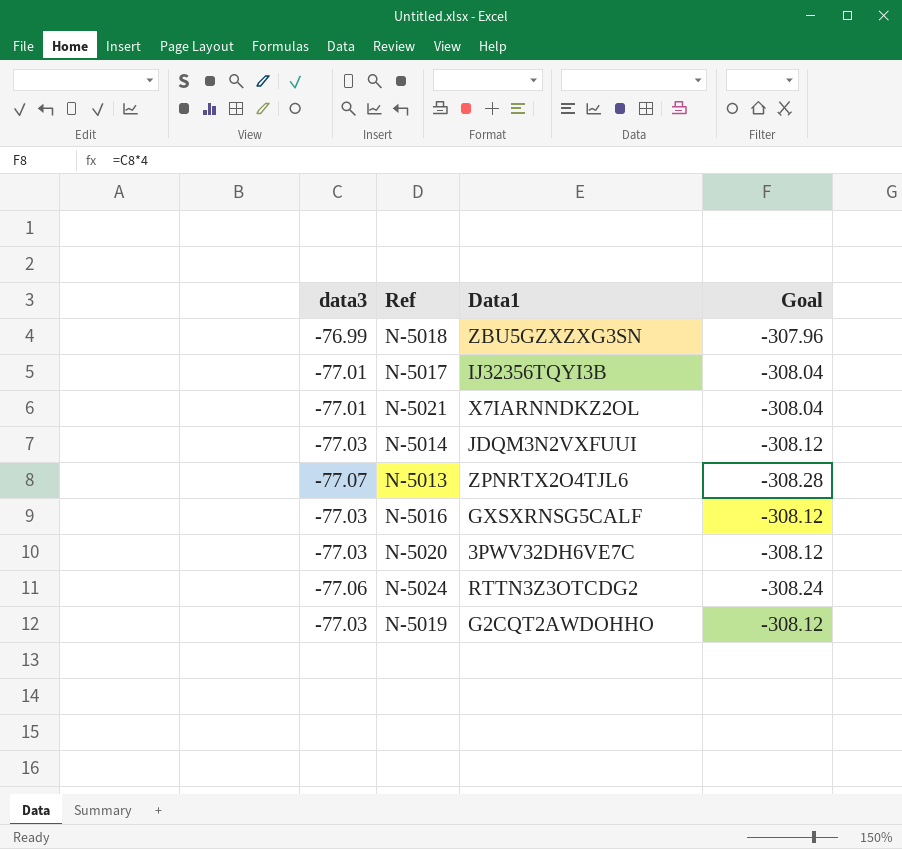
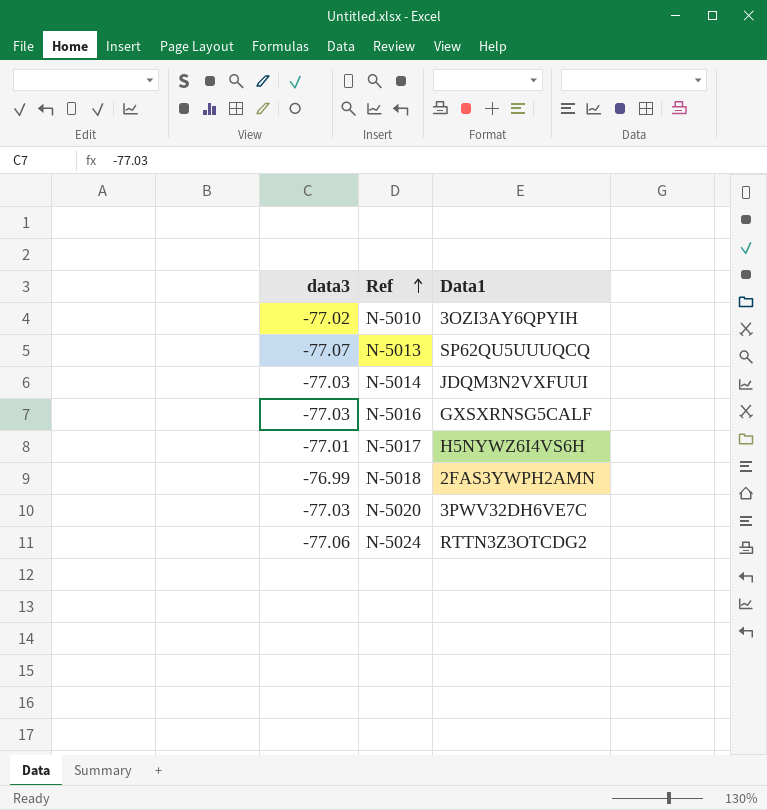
row order: none -> Ref ascending
column Goal | formula: [data3] * 4 -> none
row N-5021: -77.01 | X7IARNNDKZ2OL | -308.04 -> none
row N-5019: -77.03 | G2CQT2AWDOHHO | -308.12 -> none
row N-5010: none -> -77.02 | 3OZI3AY6QPYIH
N-5013 | Data1: ZPNRTX2O4TJL6 -> SP62QU5UUUQCQ
N-5017 | Data1: IJ32356TQYI3B -> H5NYWZ6I4VS6H
N-5018 | Data1: ZBU5GZXZXG3SN -> 2FAS3YWPH2AMN

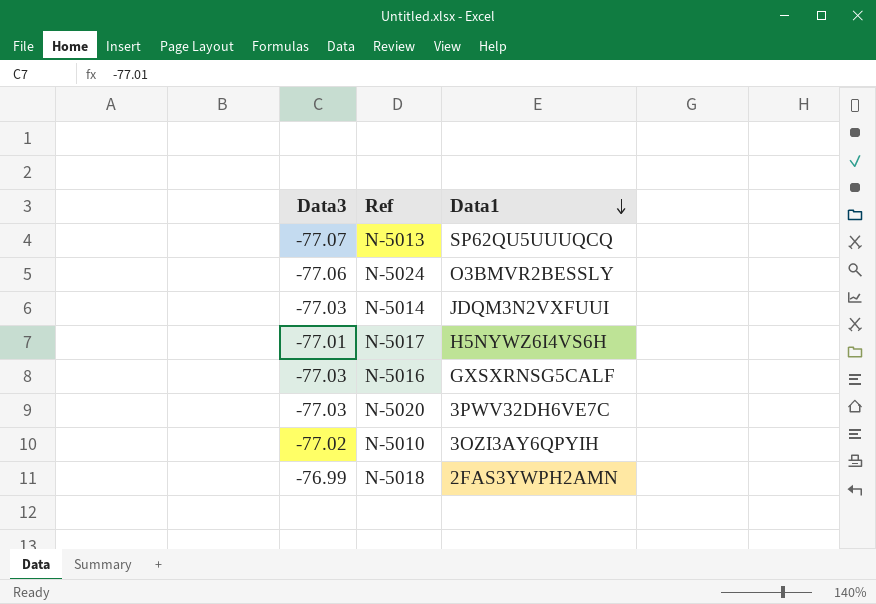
row order: Ref ascending -> Data1 descending
column name: data3 -> Data3
N-5024 | Data1: RTTN3Z3OTCDG2 -> O3BMVR2BESSLY

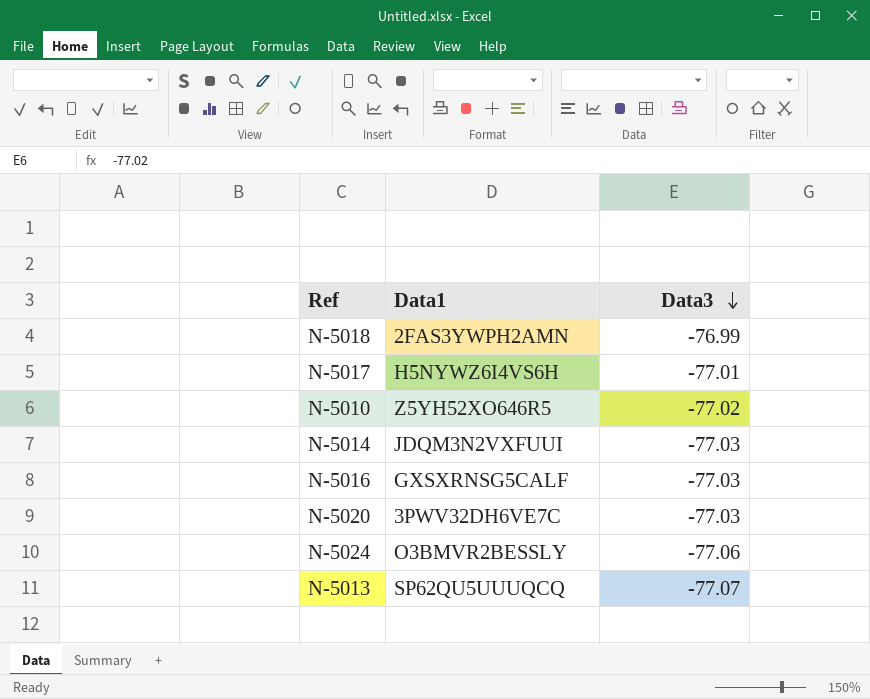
row order: Data1 descending -> Data3 descending
column Data3 | position: 1 -> 3
N-5010 | Data1: 3OZI3AY6QPYIH -> Z5YH52XO646R5

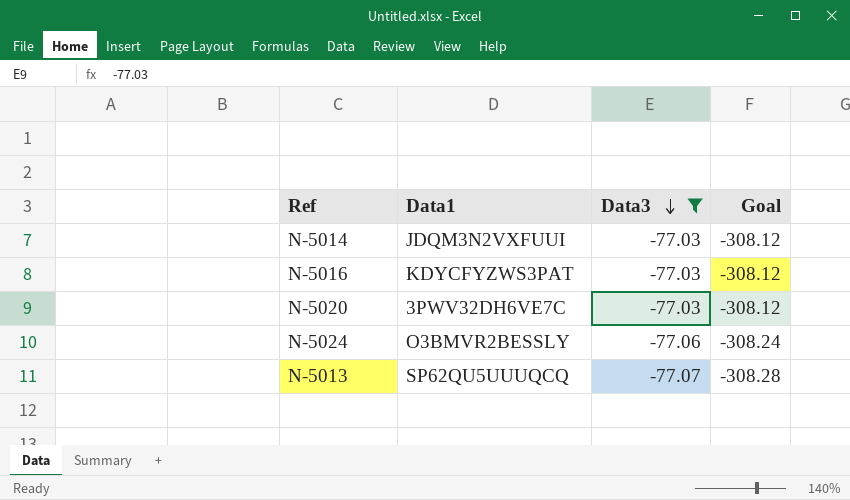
filter: none -> Data3 <= -77.03
column Goal | formula: none -> [Data3] * 4
N-5016 | Data1: GXSXRNSG5CALF -> KDYCFYZWS3PAT

